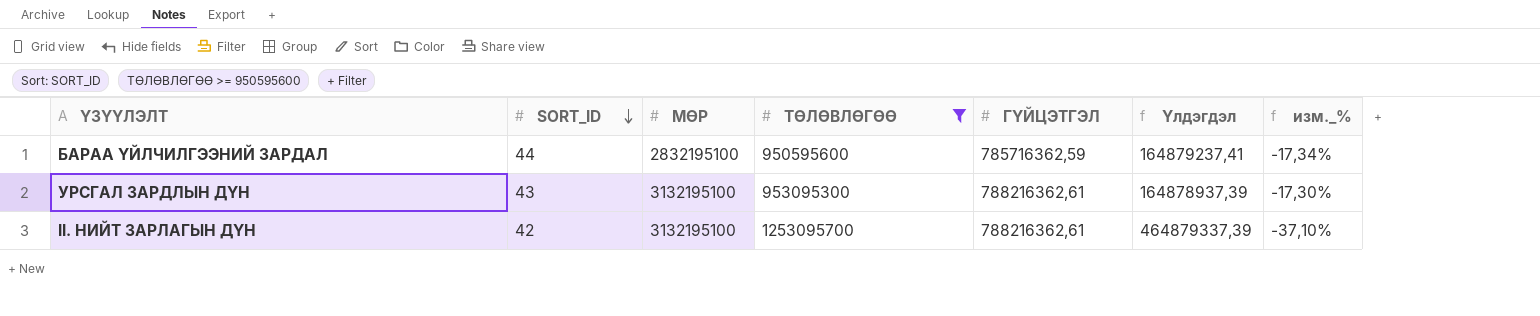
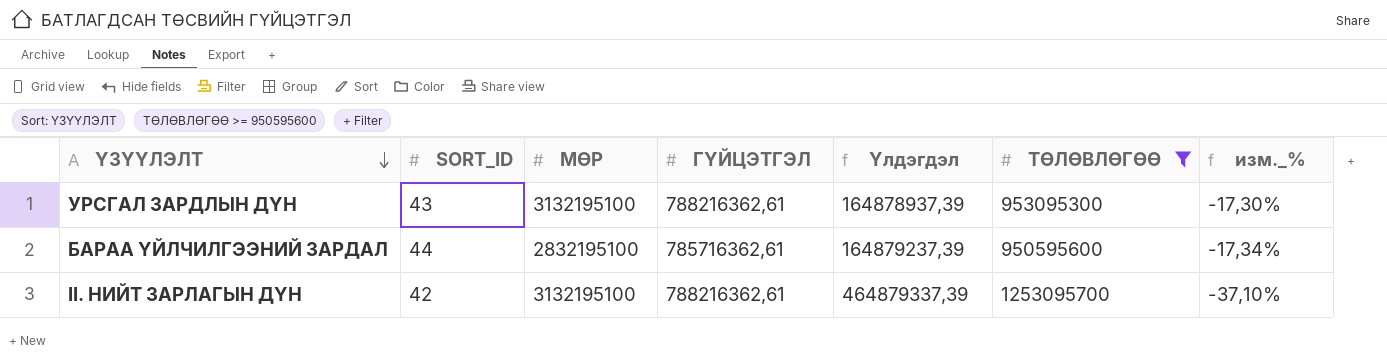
row order: SORT_ID descending -> ҮЗҮҮЛЭЛТ descending
column ТӨЛӨВЛӨГӨӨ | position: 4 -> 6
БАРАА ҮЙЛЧИЛГЭЭНИЙ ЗАРДАЛ | ГҮЙЦЭТГЭЛ: 785716362,59 -> 785716362,61
БАРАА ҮЙЛЧИЛГЭЭНИЙ ЗАРДАЛ | Үлдэгдэл: 164879237,41 -> 164879237,39

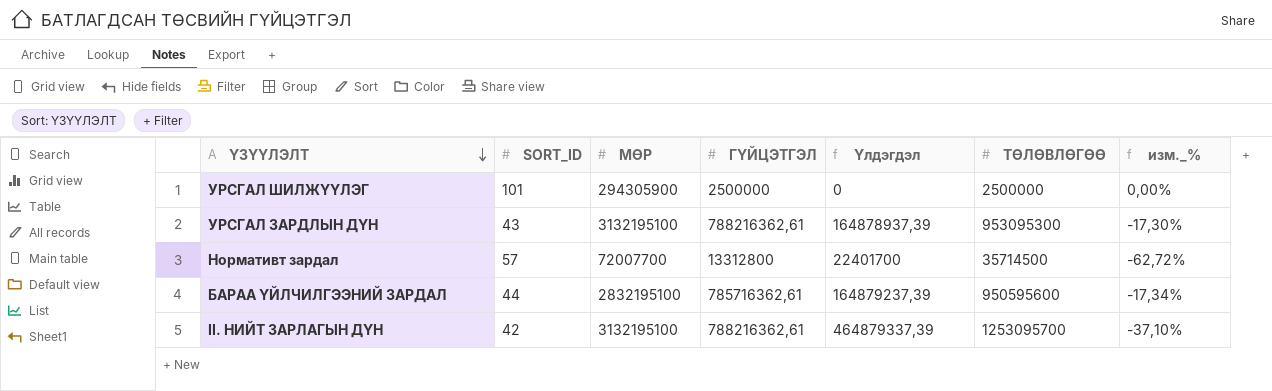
filter: ТӨЛӨВЛӨГӨӨ >= 950595600 -> none

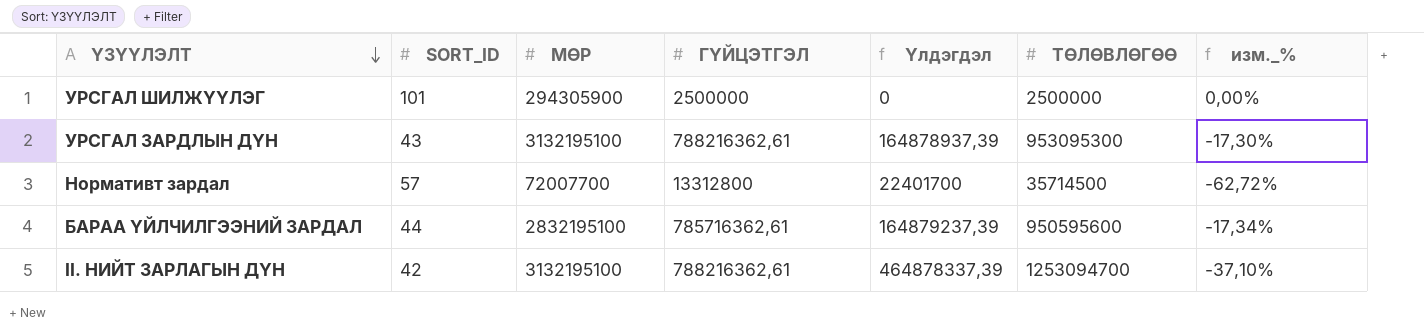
II. НИЙТ ЗАРЛАГЫН ДҮН | Үлдэгдэл: 464879337,39 -> 464878337,39
II. НИЙТ ЗАРЛАГЫН ДҮН | ТӨЛӨВЛӨГӨӨ: 1253095700 -> 1253094700

